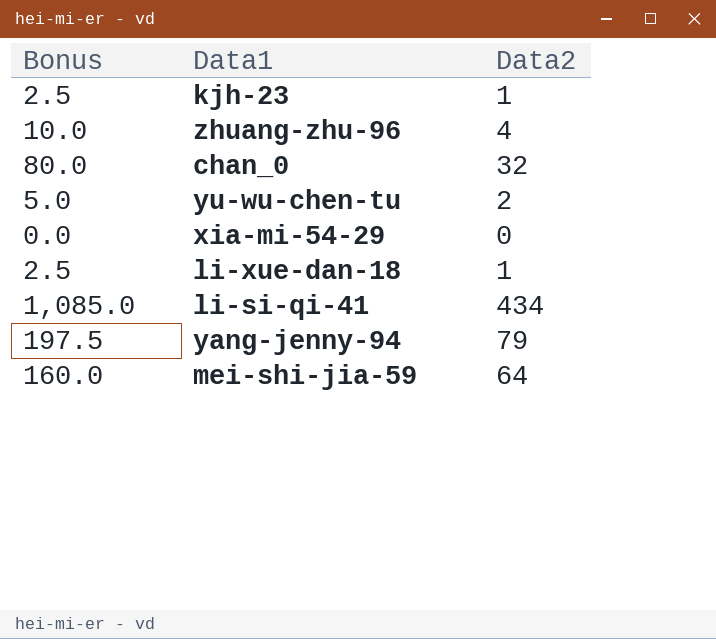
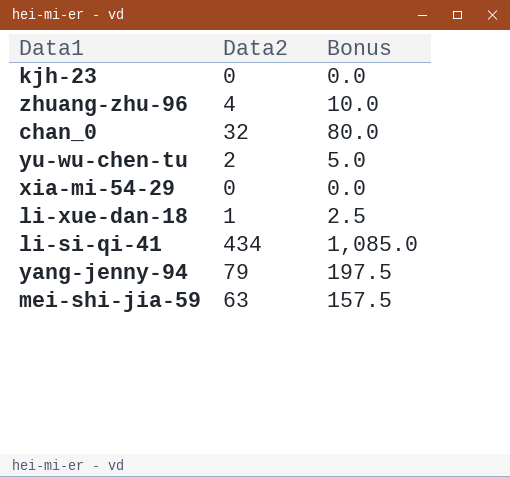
column Bonus | position: 1 -> 3
kjh-23 | Data2: 1 -> 0
kjh-23 | Bonus: 2.5 -> 0.0
mei-shi-jia-59 | Data2: 64 -> 63
mei-shi-jia-59 | Bonus: 160.0 -> 157.5

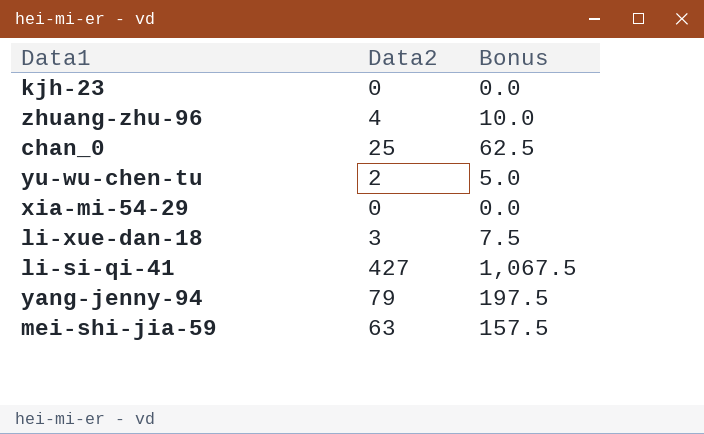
chan_0 | Data2: 32 -> 25
chan_0 | Bonus: 80.0 -> 62.5
li-xue-dan-18 | Data2: 1 -> 3
li-xue-dan-18 | Bonus: 2.5 -> 7.5
li-si-qi-41 | Data2: 434 -> 427
li-si-qi-41 | Bonus: 1,085.0 -> 1,067.5

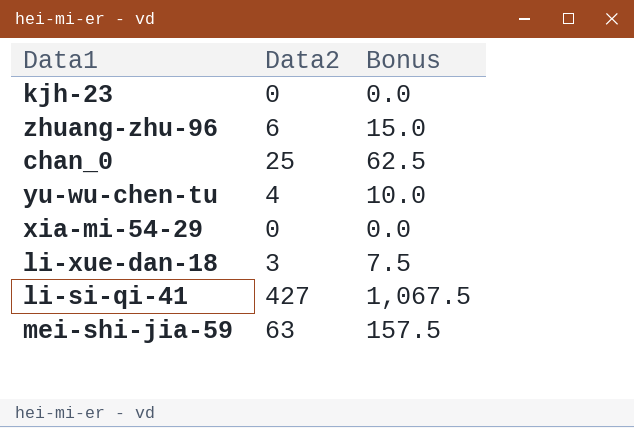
row yang-jenny-94: 79 | 197.5 -> none
zhuang-zhu-96 | Data2: 4 -> 6
zhuang-zhu-96 | Bonus: 10.0 -> 15.0
yu-wu-chen-tu | Data2: 2 -> 4
yu-wu-chen-tu | Bonus: 5.0 -> 10.0

